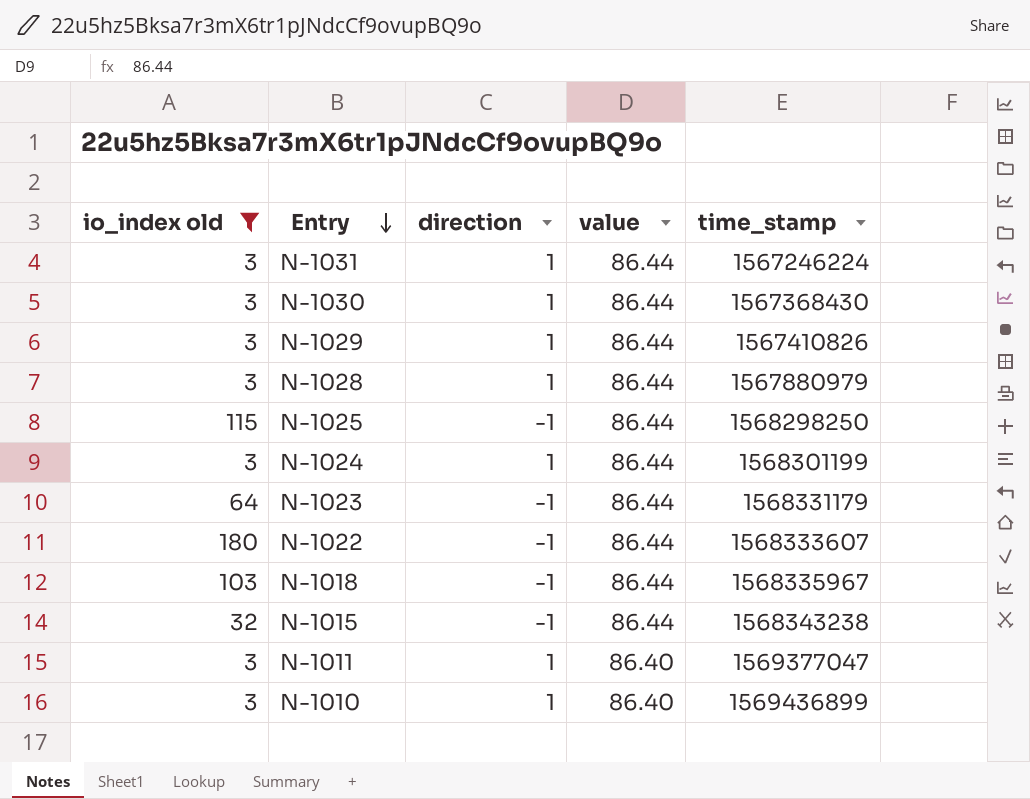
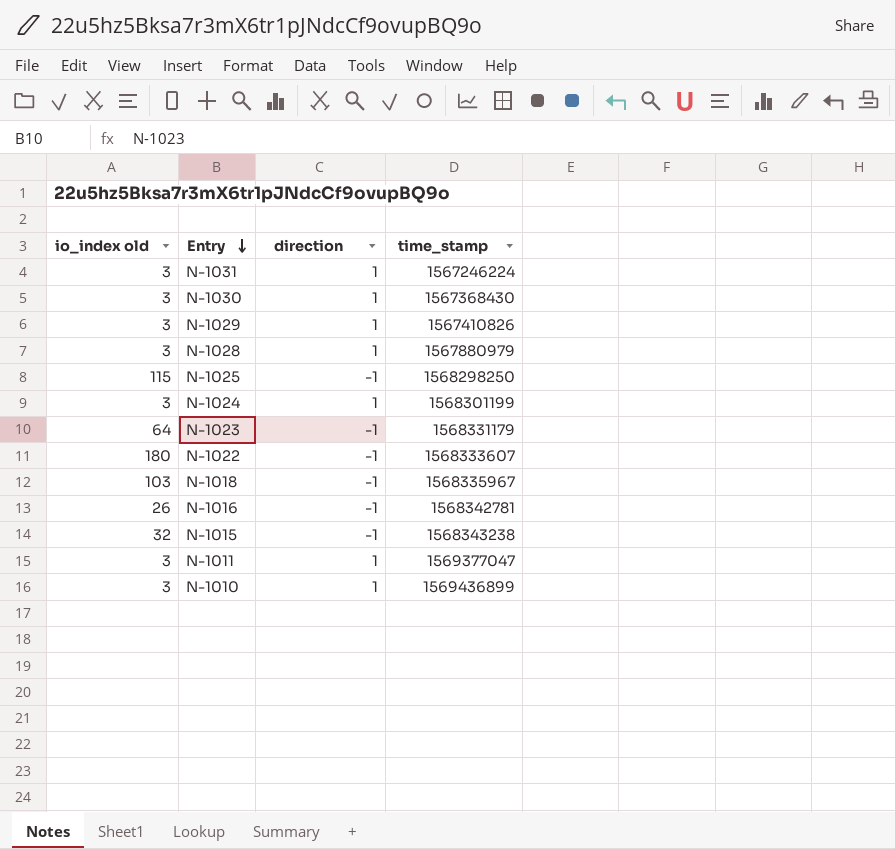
filter: io_index old != 26 -> none
column value | position: 4 -> none

